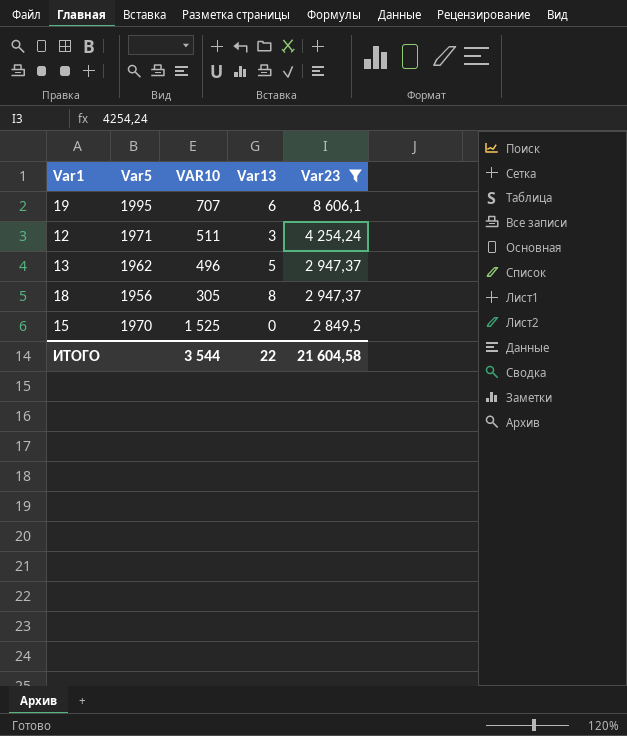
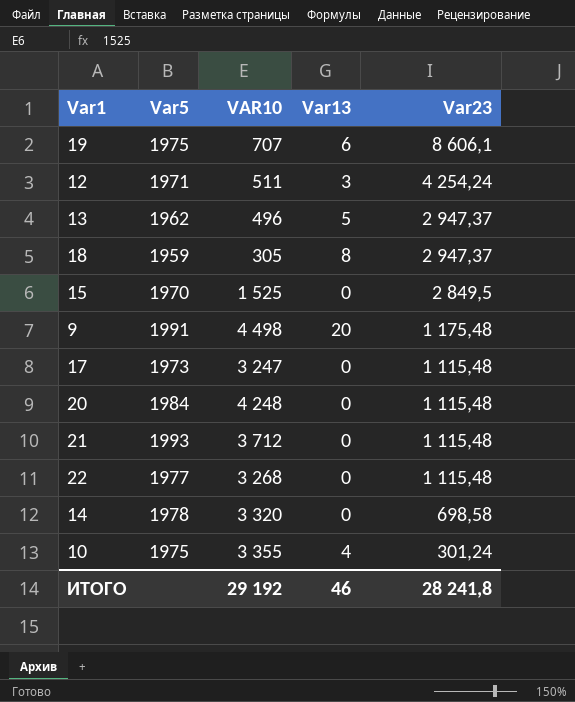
filter: Var23 >= 2 849,5 -> none
19 | Var5: 1995 -> 1975
18 | Var5: 1956 -> 1959
ИТОГО | VAR10: 3 544 -> 29 192
ИТОГО | Var13: 22 -> 46
ИТОГО | Var23: 21 604,58 -> 28 241,8

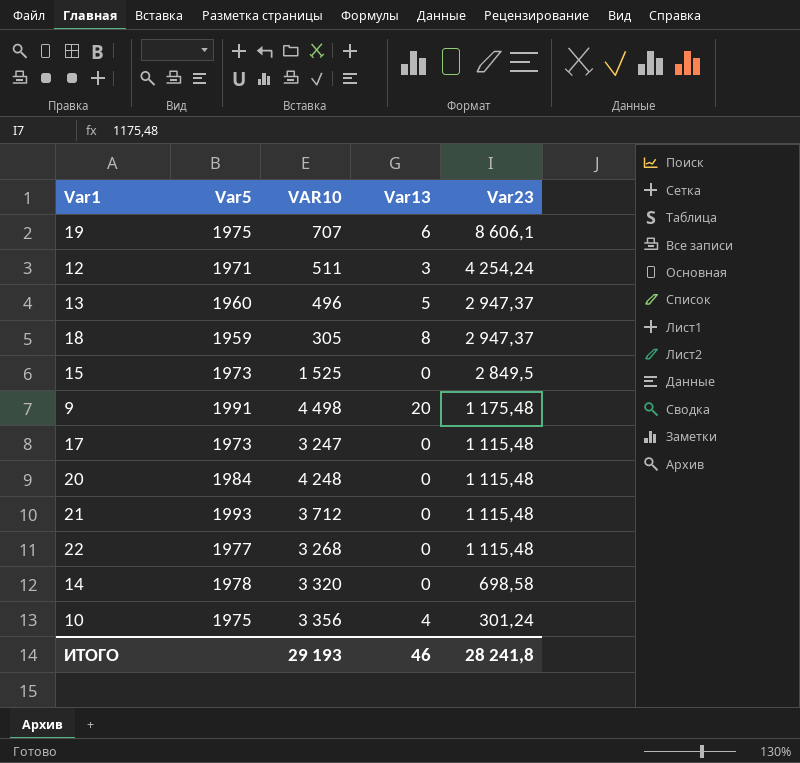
13 | Var5: 1962 -> 1960
15 | Var5: 1970 -> 1973
10 | VAR10: 3 355 -> 3 356
ИТОГО | VAR10: 29 192 -> 29 193

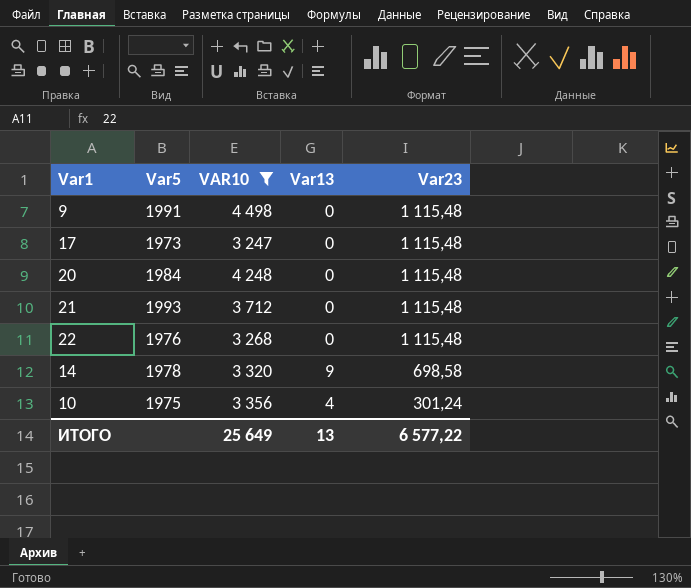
filter: none -> VAR10 >= 3 247
9 | Var13: 20 -> 0
9 | Var23: 1 175,48 -> 1 115,48
22 | Var5: 1977 -> 1976
14 | Var13: 0 -> 9
ИТОГО | VAR10: 29 193 -> 25 649
ИТОГО | Var13: 46 -> 13
ИТОГО | Var23: 28 241,8 -> 6 577,22

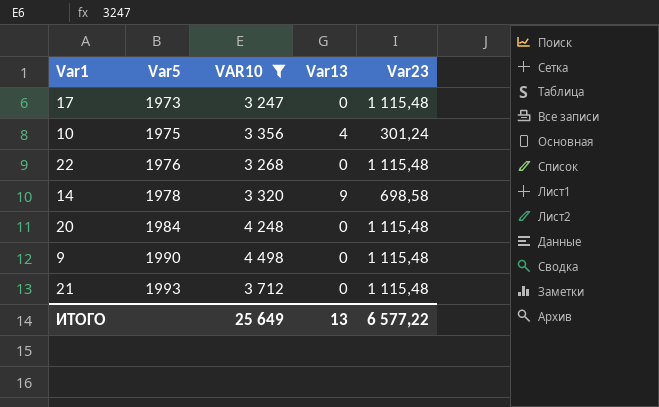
row order: Var23 descending -> Var5 ascending
9 | Var5: 1991 -> 1990

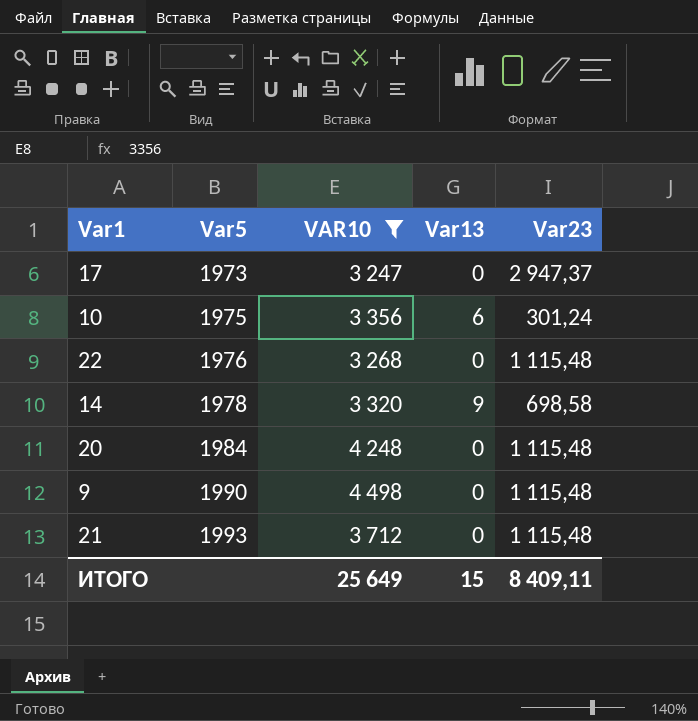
17 | Var23: 1 115,48 -> 2 947,37
10 | Var13: 4 -> 6
ИТОГО | Var13: 13 -> 15
ИТОГО | Var23: 6 577,22 -> 8 409,11

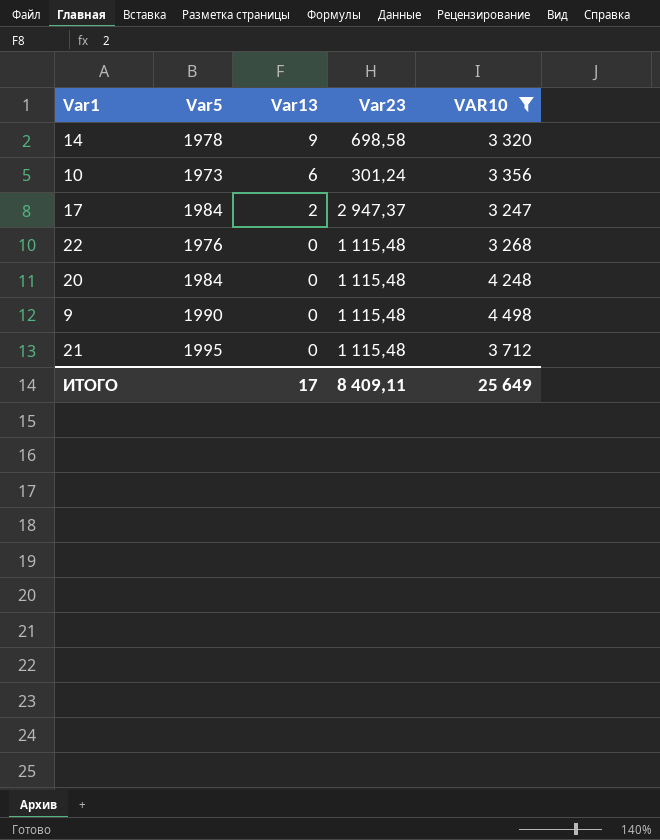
row order: Var5 ascending -> Var13 descending
column VAR10 | position: 3 -> 5
10 | Var5: 1975 -> 1973
17 | Var5: 1973 -> 1984
17 | Var13: 0 -> 2
21 | Var5: 1993 -> 1995
ИТОГО | Var13: 15 -> 17

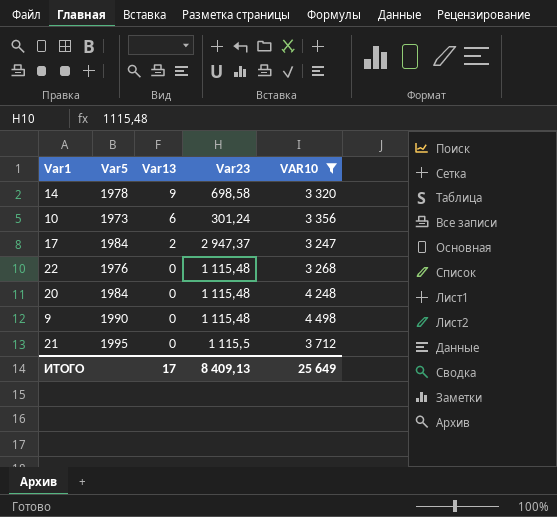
21 | Var23: 1 115,48 -> 1 115,5
ИТОГО | Var23: 8 409,11 -> 8 409,13

